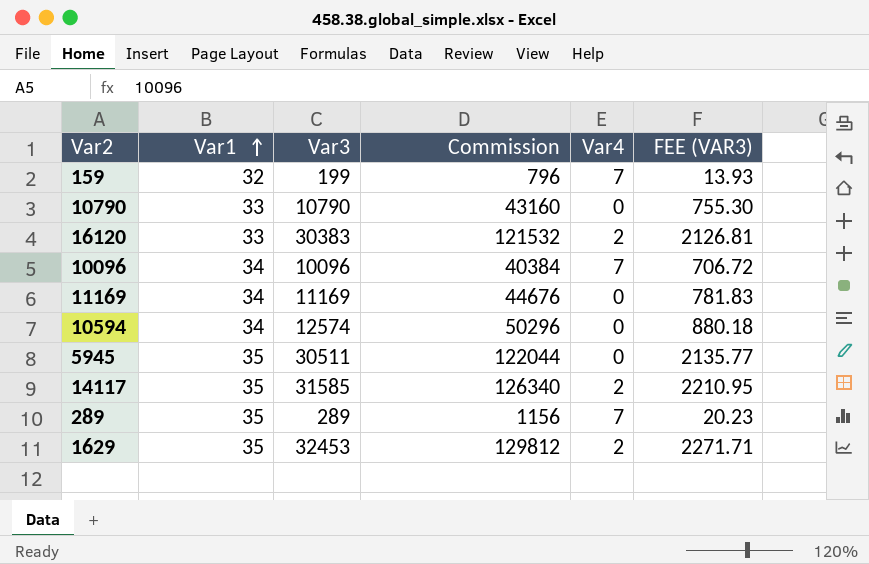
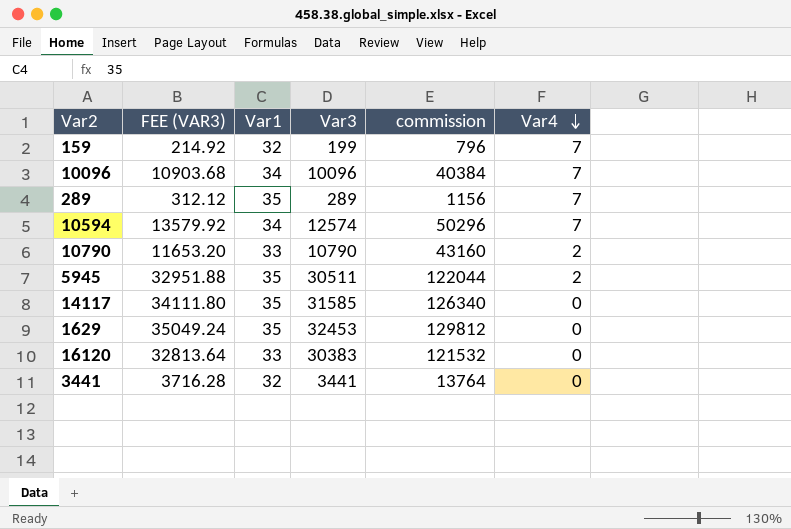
row order: Var1 ascending -> Var4 descending
column FEE (VAR3) | formula: [Var3] * 0.07 -> [Var3] * 1.08
column FEE (VAR3) | position: 6 -> 2
column name: Commission -> commission
row 11169: 34 | 11169 | 44676 | 0 | 781.83 -> none
10594 | Var4: 0 -> 7
10790 | Var4: 0 -> 2
5945 | Var4: 0 -> 2
14117 | Var4: 2 -> 0
1629 | Var4: 2 -> 0
16120 | Var4: 2 -> 0
row 3441: none -> 3716.28 | 32 | 3441 | 13764 | 0

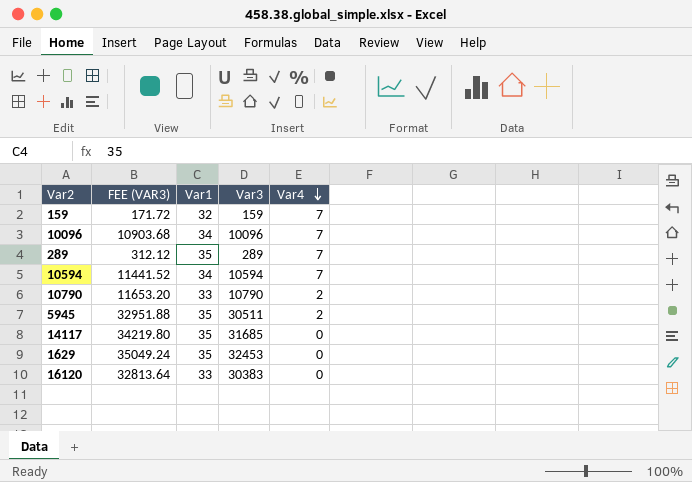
column commission | formula: [Var3] * 4 -> none
row 3441: 3716.28 | 32 | 3441 | 13764 | 0 -> none
159 | FEE (VAR3): 214.92 -> 171.72
159 | Var3: 199 -> 159
10594 | FEE (VAR3): 13579.92 -> 11441.52
10594 | Var3: 12574 -> 10594
14117 | FEE (VAR3): 34111.80 -> 34219.80
14117 | Var3: 31585 -> 31685

